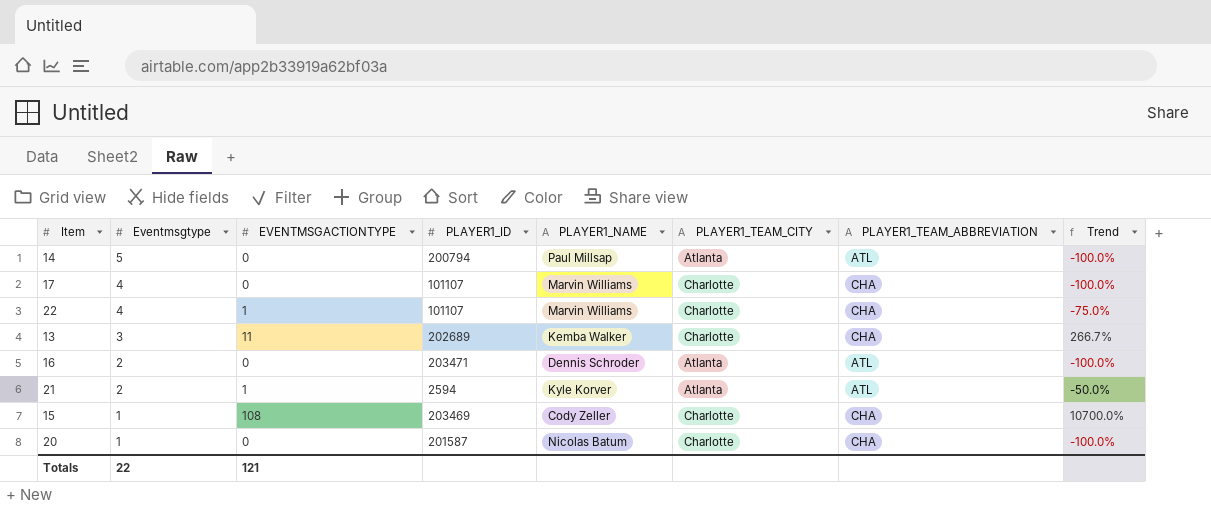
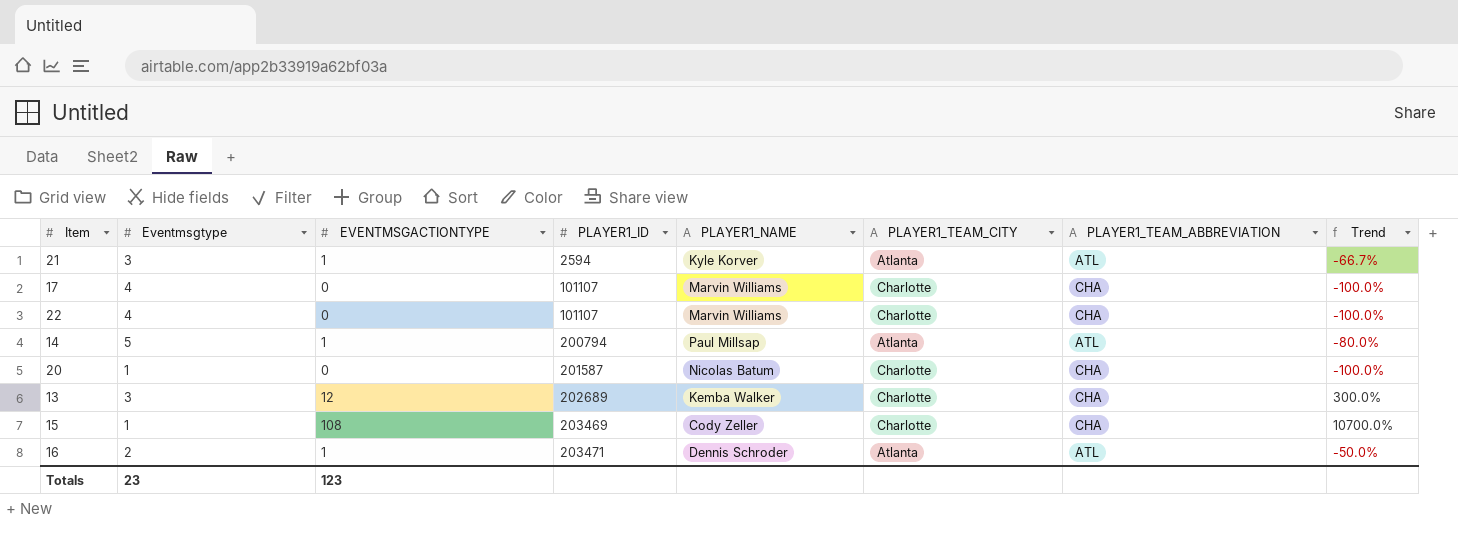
row order: Eventmsgtype descending -> PLAYER1_ID ascending
21 | Eventmsgtype: 2 -> 3
21 | Trend: -50.0% -> -66.7%
22 | EVENTMSGACTIONTYPE: 1 -> 0
22 | Trend: -75.0% -> -100.0%
14 | EVENTMSGACTIONTYPE: 0 -> 1
14 | Trend: -100.0% -> -80.0%
13 | EVENTMSGACTIONTYPE: 11 -> 12
13 | Trend: 266.7% -> 300.0%
16 | EVENTMSGACTIONTYPE: 0 -> 1
16 | Trend: -100.0% -> -50.0%
Totals | Eventmsgtype: 22 -> 23
Totals | EVENTMSGACTIONTYPE: 121 -> 123

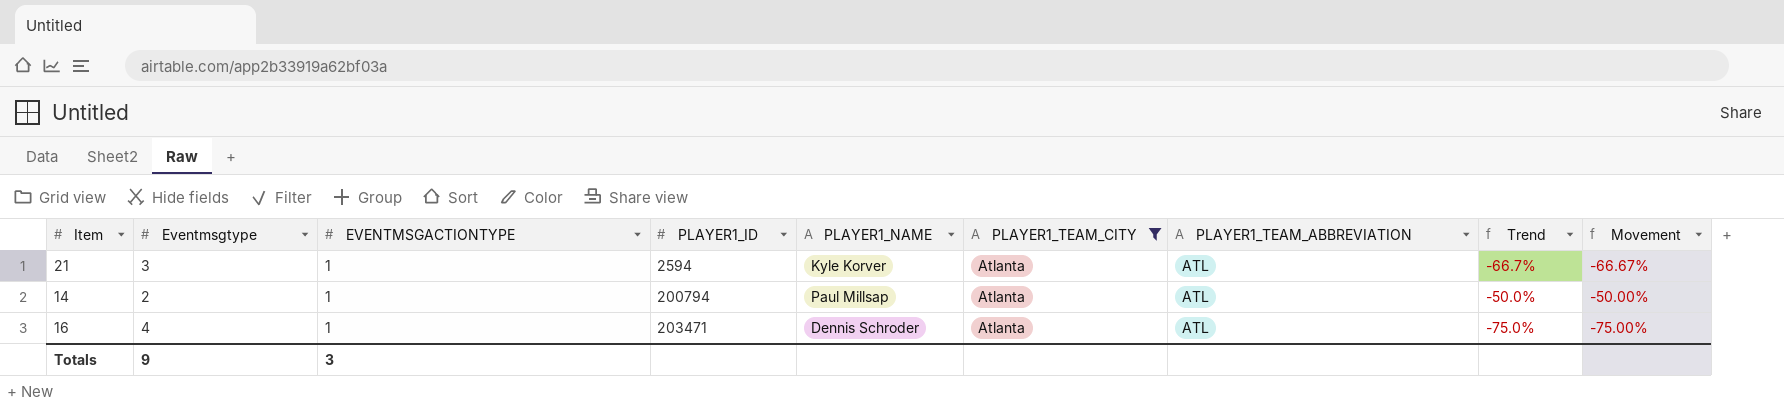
filter: none -> PLAYER1_TEAM_CITY = Atlanta
column Movement | formula: none -> ([EVENTMSGACTIONTYPE] - [Eventmsgtype]) / [Eventmsgtype]
14 | Eventmsgtype: 5 -> 2
14 | Trend: -80.0% -> -50.0%
16 | Eventmsgtype: 2 -> 4
16 | Trend: -50.0% -> -75.0%
Totals | Eventmsgtype: 23 -> 9
Totals | EVENTMSGACTIONTYPE: 123 -> 3

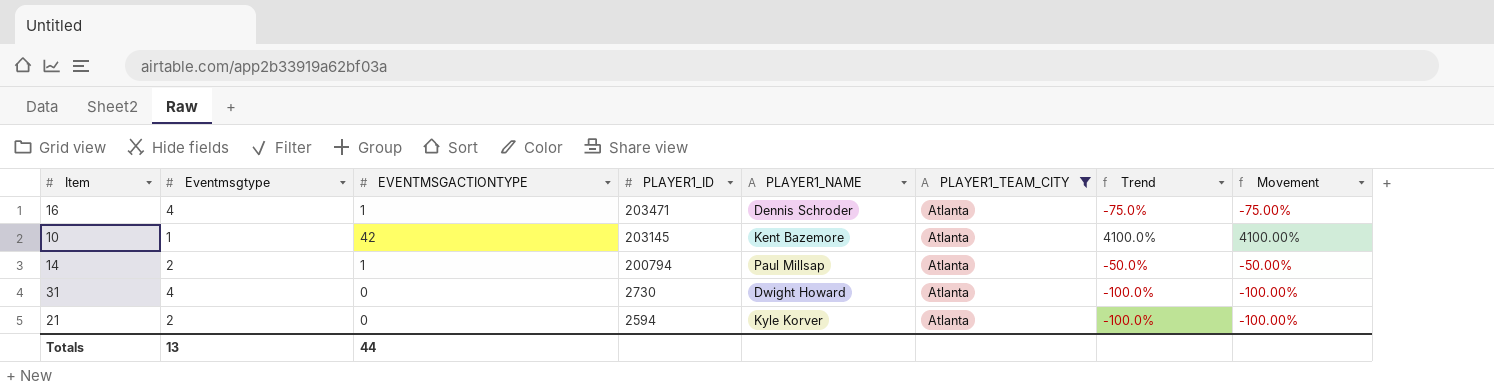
row order: PLAYER1_ID ascending -> PLAYER1_ID descending
column PLAYER1_TEAM_ABBREVIATION | position: 7 -> none
row 10: none -> 1 | 42 | 203145 | Kent Bazemore | Atlanta | 4100.0% | 4100.00%
row 31: none -> 4 | 0 | 2730 | Dwight Howard | Atlanta | -100.0% | -100.00%
21 | Eventmsgtype: 3 -> 2
21 | EVENTMSGACTIONTYPE: 1 -> 0
21 | Trend: -66.7% -> -100.0%
21 | Movement: -66.67% -> -100.00%
Totals | Eventmsgtype: 9 -> 13
Totals | EVENTMSGACTIONTYPE: 3 -> 44

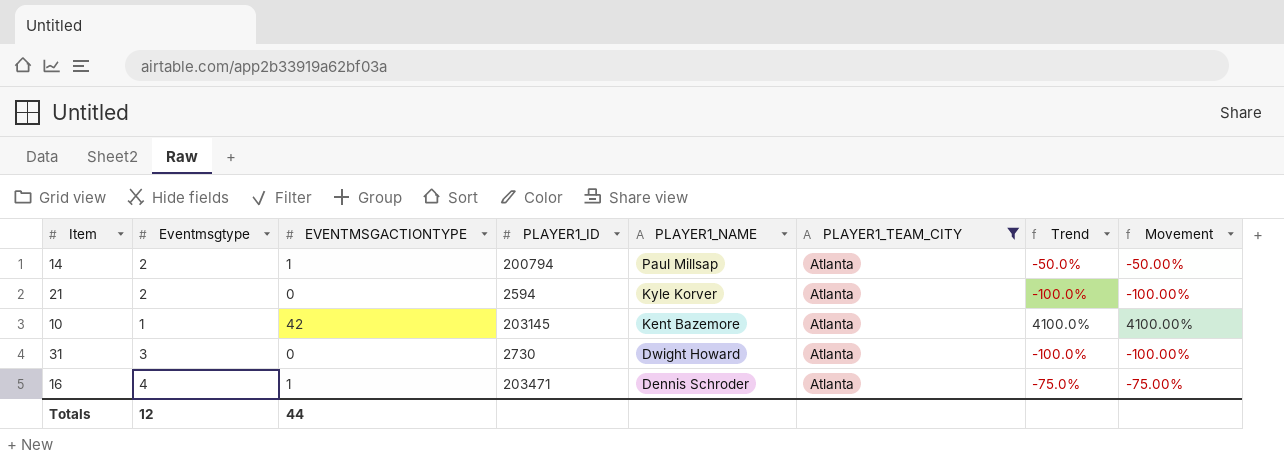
row order: PLAYER1_ID descending -> PLAYER1_NAME descending
31 | Eventmsgtype: 4 -> 3
Totals | Eventmsgtype: 13 -> 12

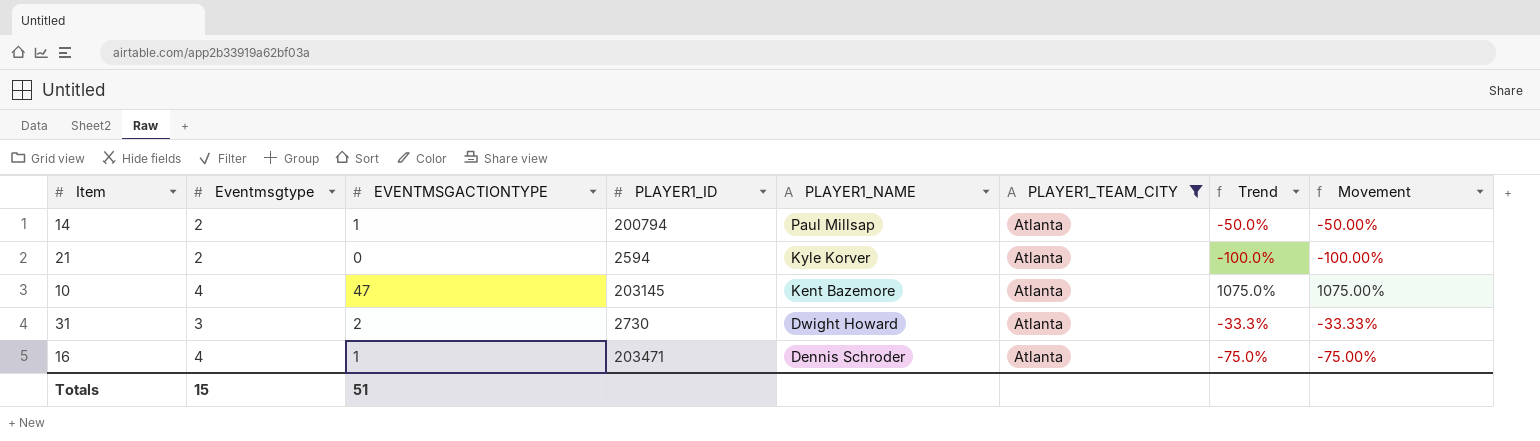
10 | Eventmsgtype: 1 -> 4
10 | EVENTMSGACTIONTYPE: 42 -> 47
10 | Trend: 4100.0% -> 1075.0%
10 | Movement: 4100.00% -> 1075.00%
31 | EVENTMSGACTIONTYPE: 0 -> 2
31 | Trend: -100.0% -> -33.3%
31 | Movement: -100.00% -> -33.33%
Totals | Eventmsgtype: 12 -> 15
Totals | EVENTMSGACTIONTYPE: 44 -> 51

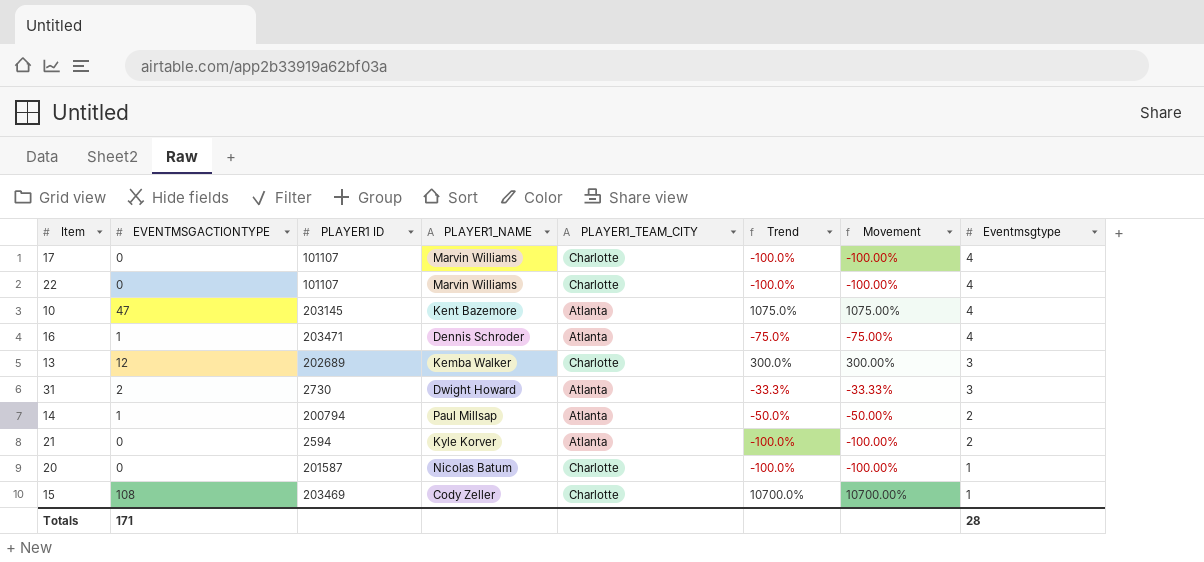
filter: PLAYER1_TEAM_CITY = Atlanta -> none
row order: PLAYER1_NAME descending -> Eventmsgtype descending
column name: PLAYER1_ID -> PLAYER1 ID
column Eventmsgtype | position: 2 -> 8
Totals | EVENTMSGACTIONTYPE: 51 -> 171
Totals | Eventmsgtype: 15 -> 28

